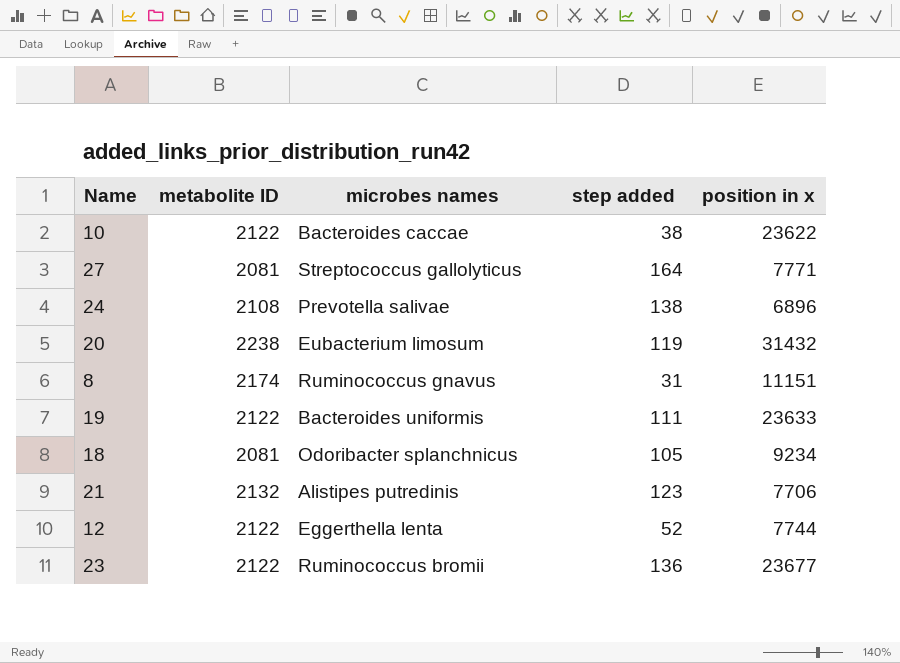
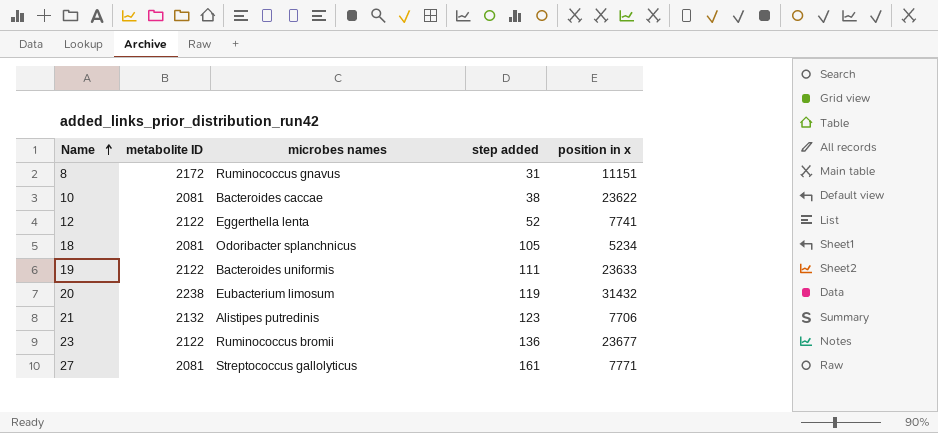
row order: none -> Name ascending
row 24: 2108 | Prevotella salivae | 138 | 6896 -> none
8 | metabolite ID: 2174 -> 2172
10 | metabolite ID: 2122 -> 2081
12 | position in x: 7744 -> 7741
18 | position in x: 9234 -> 5234
27 | step added: 164 -> 161

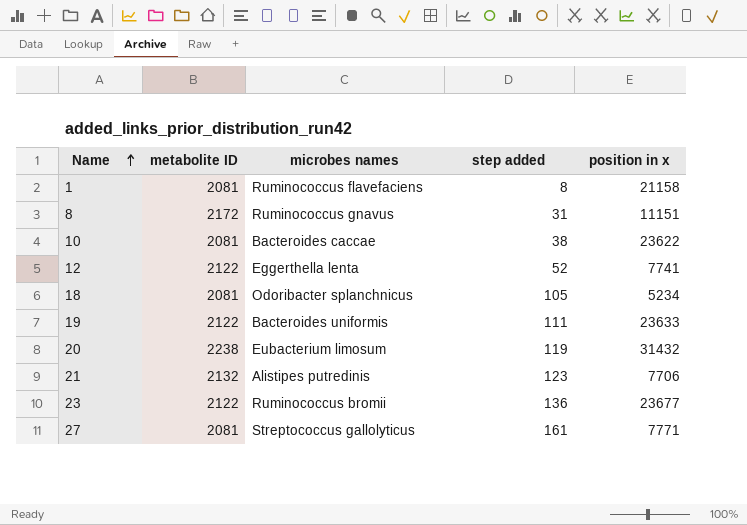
row 1: none -> 2081 | Ruminococcus flavefaciens | 8 | 21158

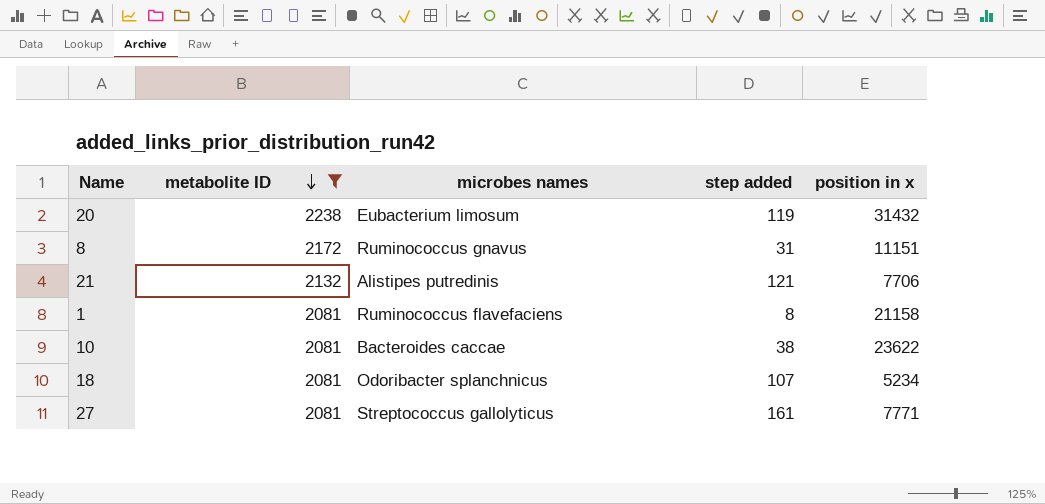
filter: none -> metabolite ID != 2122
row order: Name ascending -> metabolite ID descending
21 | step added: 123 -> 121
18 | step added: 105 -> 107

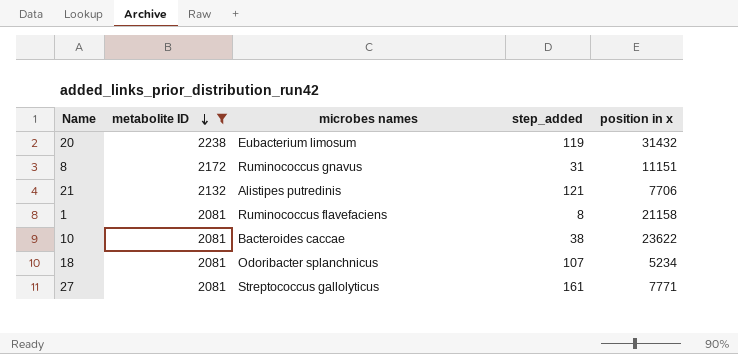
column name: step added -> step_added

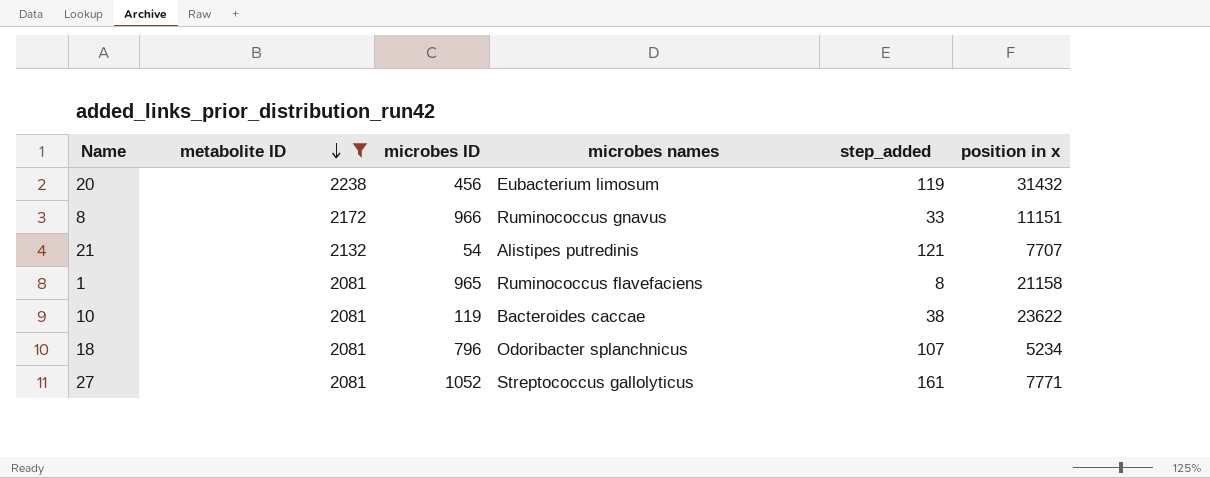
column microbes ID | position: none -> 3
8 | step_added: 31 -> 33
21 | position in x: 7706 -> 7707

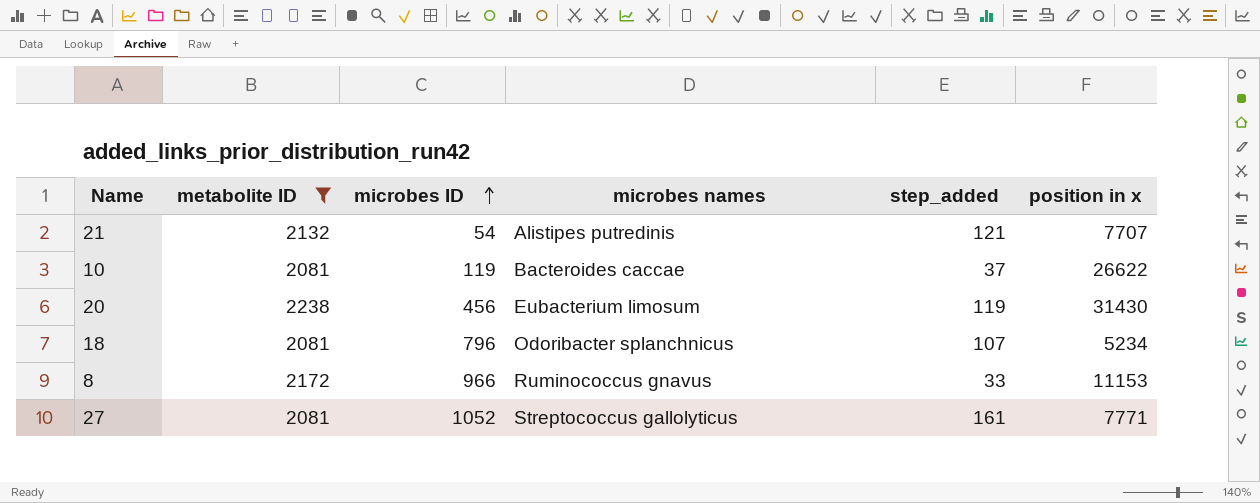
row order: metabolite ID descending -> microbes ID ascending
row 1: 2081 | 965 | Ruminococcus flavefaciens | 8 | 21158 -> none
10 | step_added: 38 -> 37
10 | position in x: 23622 -> 26622
20 | position in x: 31432 -> 31430
8 | position in x: 11151 -> 11153

